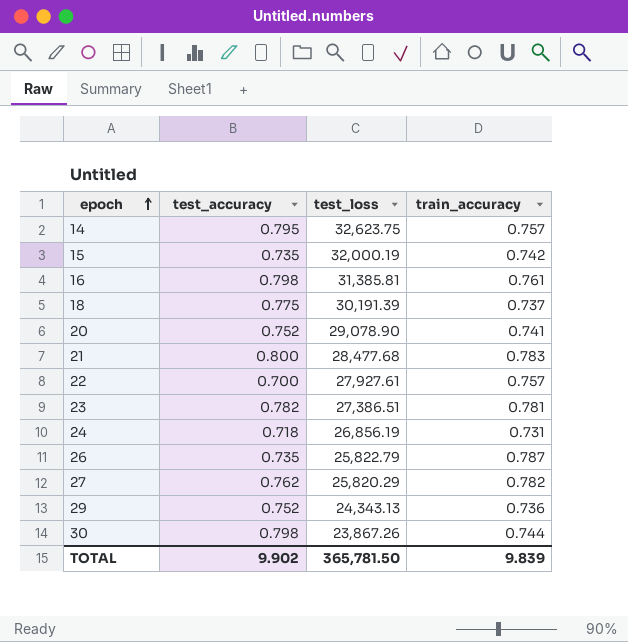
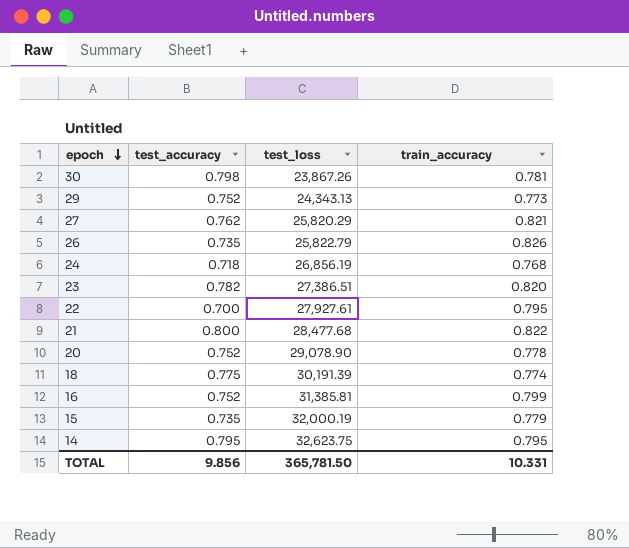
row order: epoch ascending -> epoch descending
30 | train_accuracy: 0.744 -> 0.781
29 | train_accuracy: 0.736 -> 0.773
27 | train_accuracy: 0.782 -> 0.821
26 | train_accuracy: 0.787 -> 0.826
24 | train_accuracy: 0.731 -> 0.768
23 | train_accuracy: 0.781 -> 0.820
22 | train_accuracy: 0.757 -> 0.795
21 | train_accuracy: 0.783 -> 0.822
20 | train_accuracy: 0.741 -> 0.778
18 | train_accuracy: 0.737 -> 0.774
16 | test_accuracy: 0.798 -> 0.752
16 | train_accuracy: 0.761 -> 0.799
15 | train_accuracy: 0.742 -> 0.779
14 | train_accuracy: 0.757 -> 0.795
TOTAL | test_accuracy: 9.902 -> 9.856
TOTAL | train_accuracy: 9.839 -> 10.331

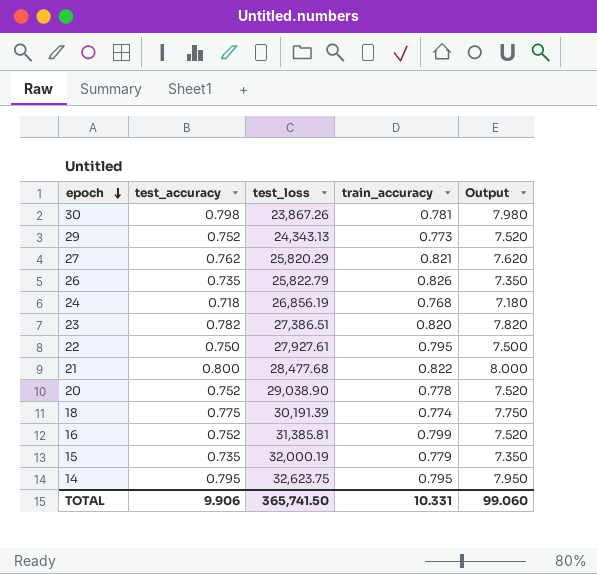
column Output | formula: none -> [test_accuracy] * 10
22 | test_accuracy: 0.700 -> 0.750
20 | test_loss: 29,078.90 -> 29,038.90
TOTAL | test_accuracy: 9.856 -> 9.906
TOTAL | test_loss: 365,781.50 -> 365,741.50

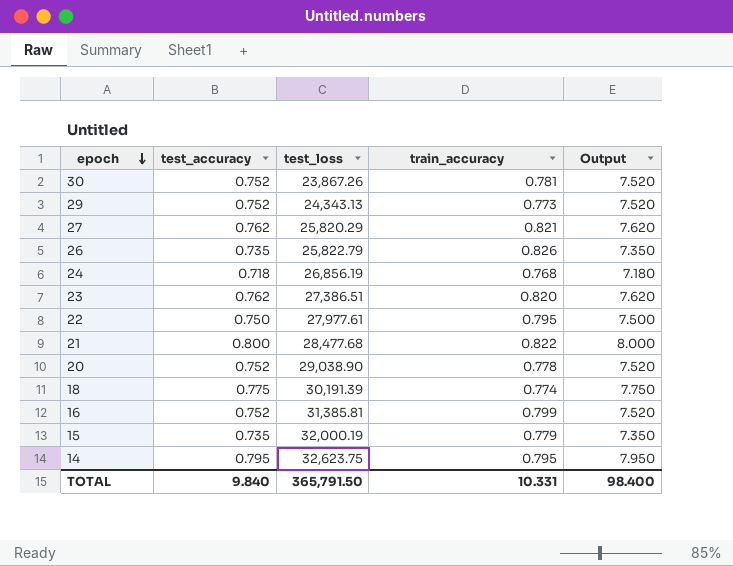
30 | test_accuracy: 0.798 -> 0.752
30 | Output: 7.980 -> 7.520
23 | test_accuracy: 0.782 -> 0.762
23 | Output: 7.820 -> 7.620
22 | test_loss: 27,927.61 -> 27,977.61
TOTAL | test_accuracy: 9.906 -> 9.840
TOTAL | test_loss: 365,741.50 -> 365,791.50
TOTAL | Output: 99.060 -> 98.400

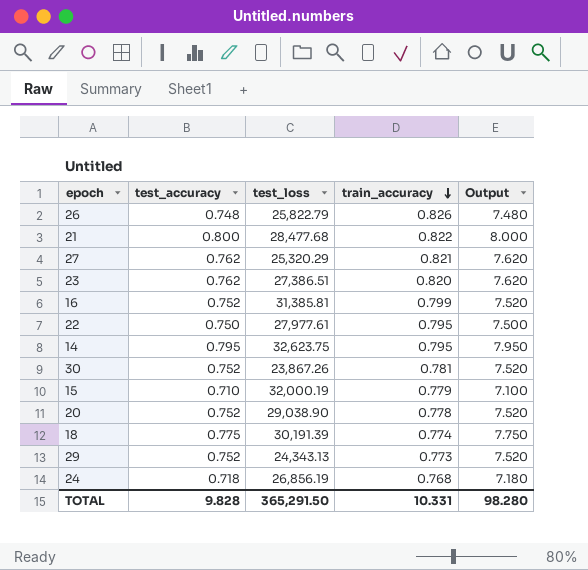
row order: epoch descending -> train_accuracy descending
26 | test_accuracy: 0.735 -> 0.748
26 | Output: 7.350 -> 7.480
27 | test_loss: 25,820.29 -> 25,320.29
15 | test_accuracy: 0.735 -> 0.710
15 | Output: 7.350 -> 7.100
TOTAL | test_accuracy: 9.840 -> 9.828
TOTAL | test_loss: 365,791.50 -> 365,291.50
TOTAL | Output: 98.400 -> 98.280

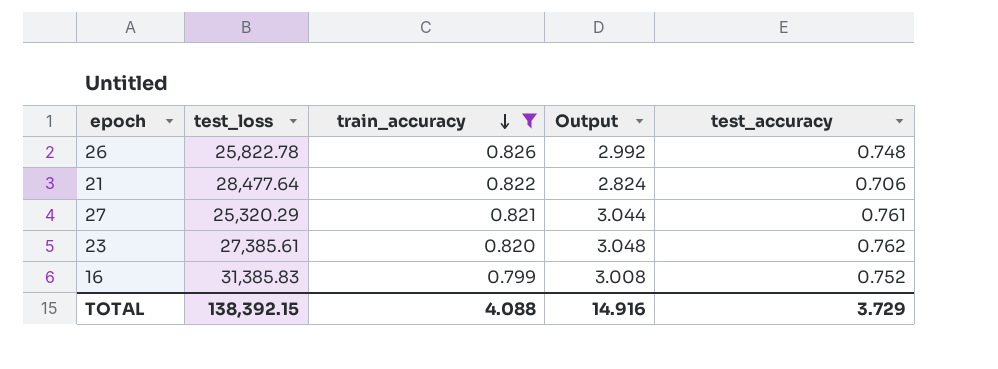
filter: none -> train_accuracy >= 0.799
column Output | formula: [test_accuracy] * 10 -> [test_accuracy] * 4
column test_accuracy | position: 2 -> 5
26 | test_loss: 25,822.79 -> 25,822.78
21 | test_loss: 28,477.68 -> 28,477.64
21 | test_accuracy: 0.800 -> 0.706
27 | test_accuracy: 0.762 -> 0.761
23 | test_loss: 27,386.51 -> 27,385.61
16 | test_loss: 31,385.81 -> 31,385.83
TOTAL | test_loss: 365,291.50 -> 138,392.15
TOTAL | train_accuracy: 10.331 -> 4.088
TOTAL | Output: 98.280 -> 14.916
TOTAL | test_accuracy: 9.828 -> 3.729

